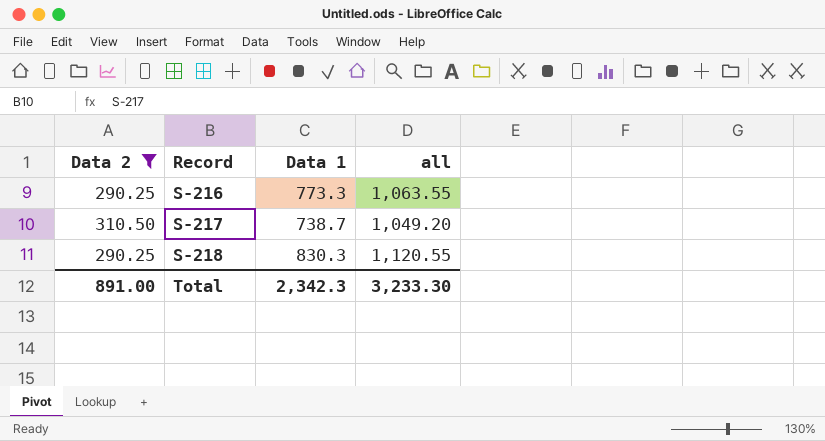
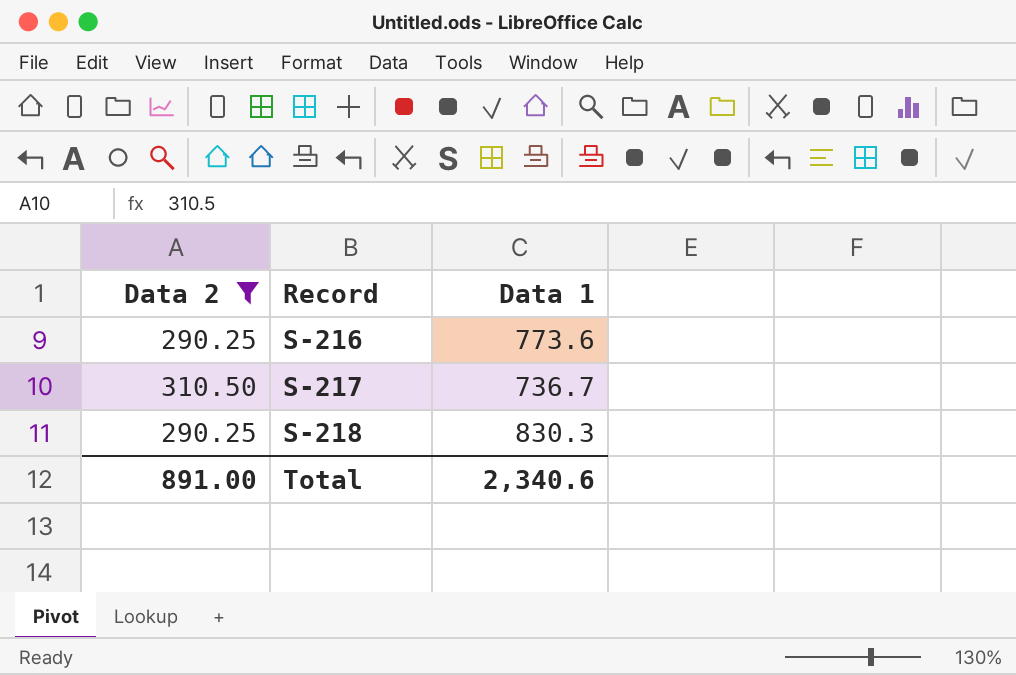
column all | formula: [Data 2] + [Data 1] -> none
S-216 | Data 1: 773.3 -> 773.6
S-217 | Data 1: 738.7 -> 736.7
Total | Data 1: 2,342.3 -> 2,340.6

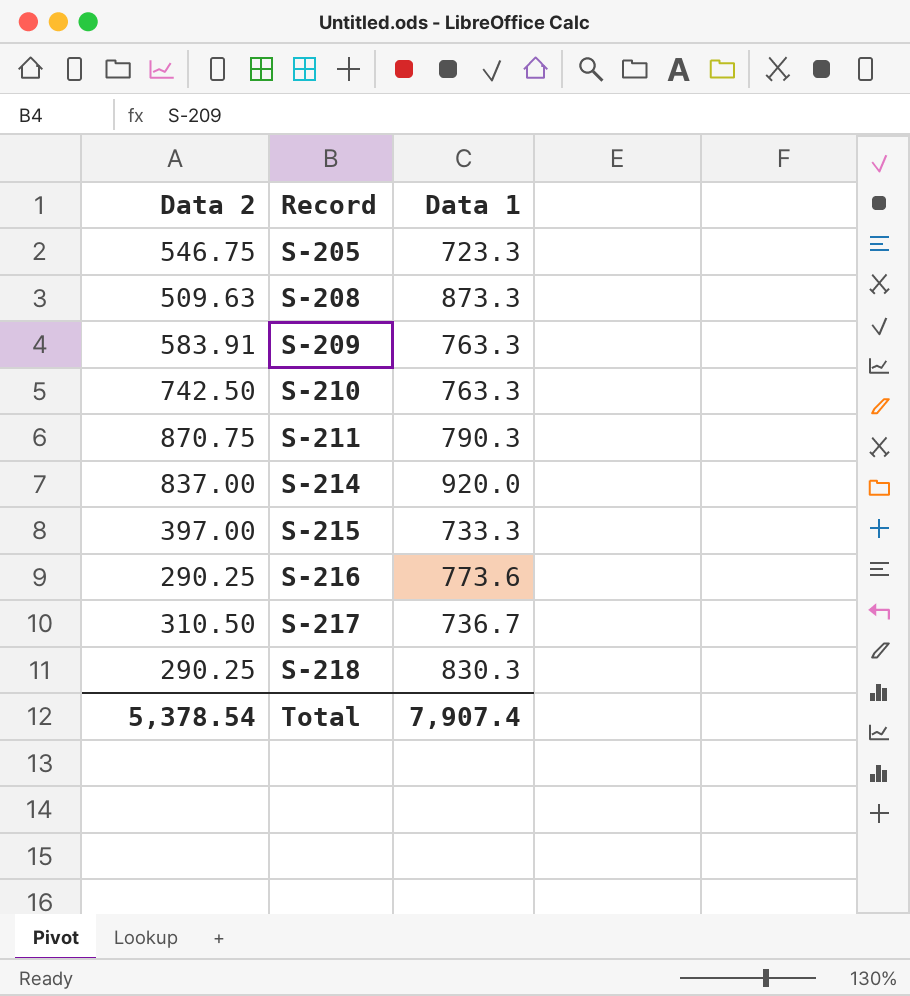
filter: Data 2 <= 310.50 -> none
Total | Data 2: 891.00 -> 5,378.54
Total | Data 1: 2,340.6 -> 7,907.4

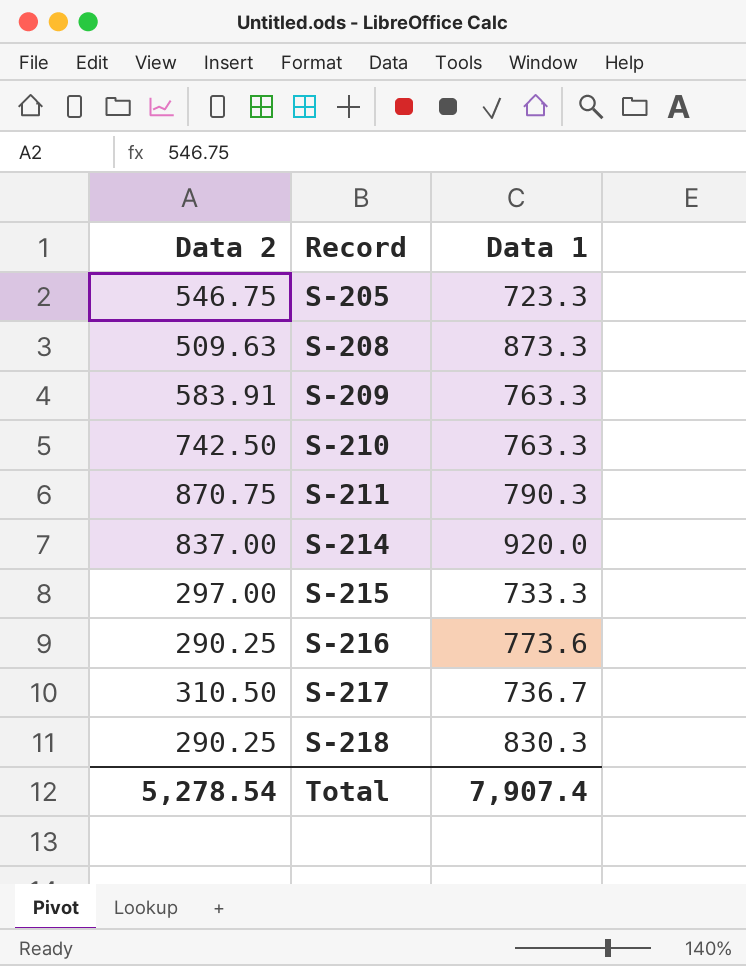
S-215 | Data 2: 397.00 -> 297.00
Total | Data 2: 5,378.54 -> 5,278.54

